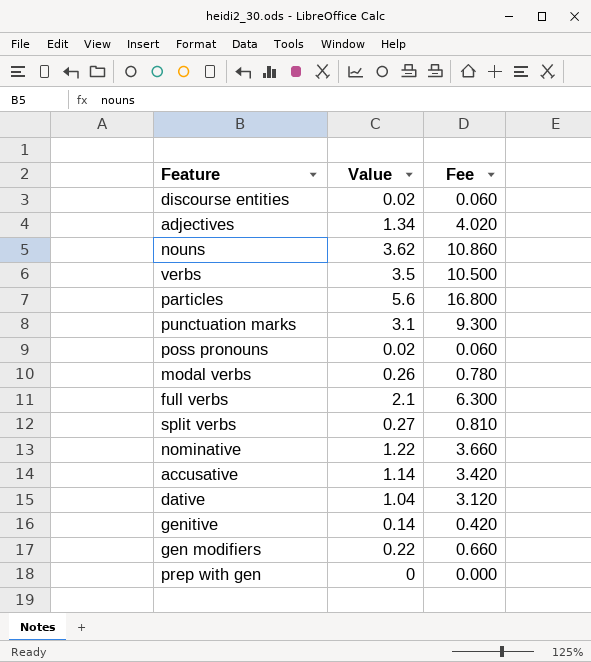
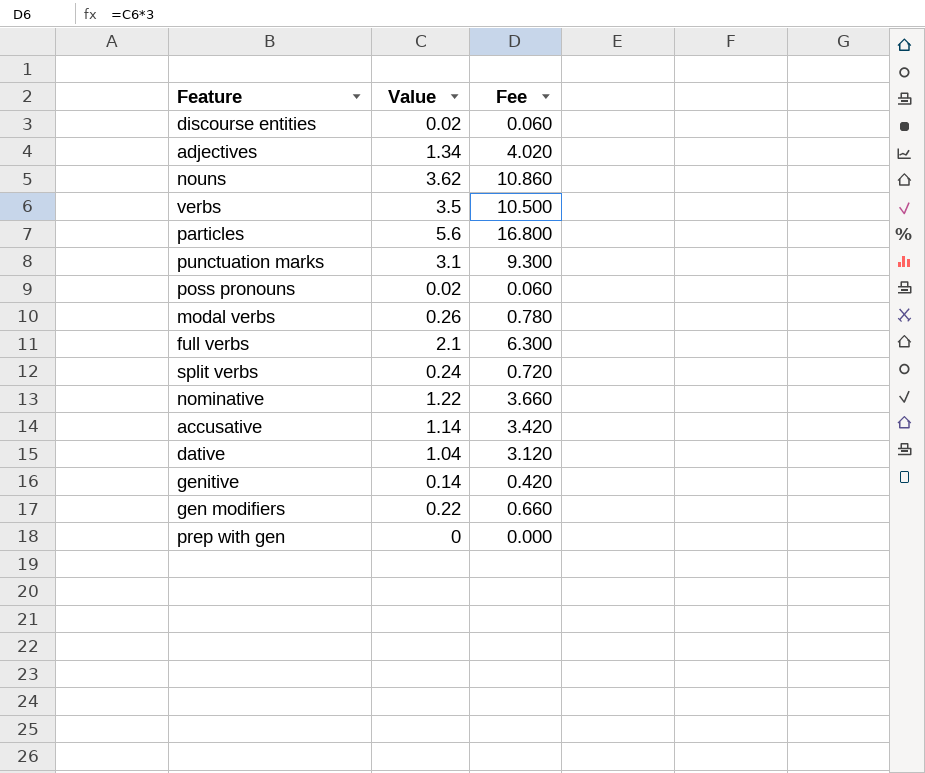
split verbs | Value: 0.27 -> 0.24
split verbs | Fee: 0.810 -> 0.720

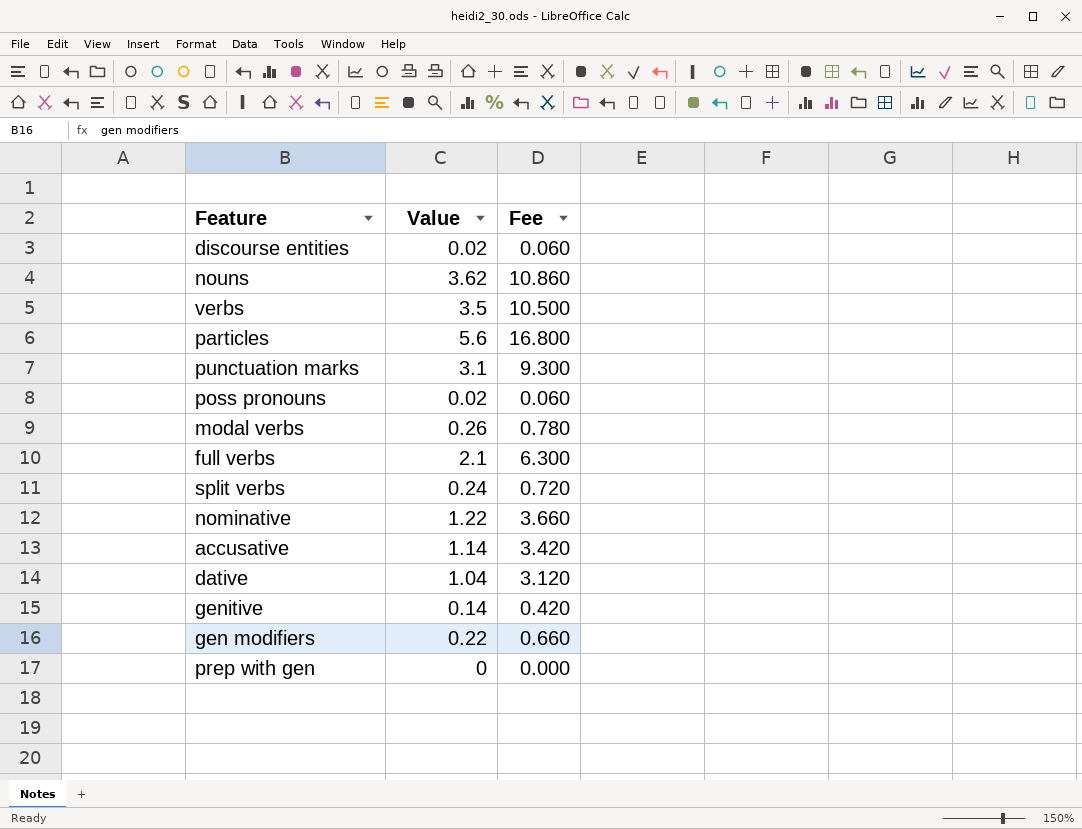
row adjectives: 1.34 | 4.020 -> none

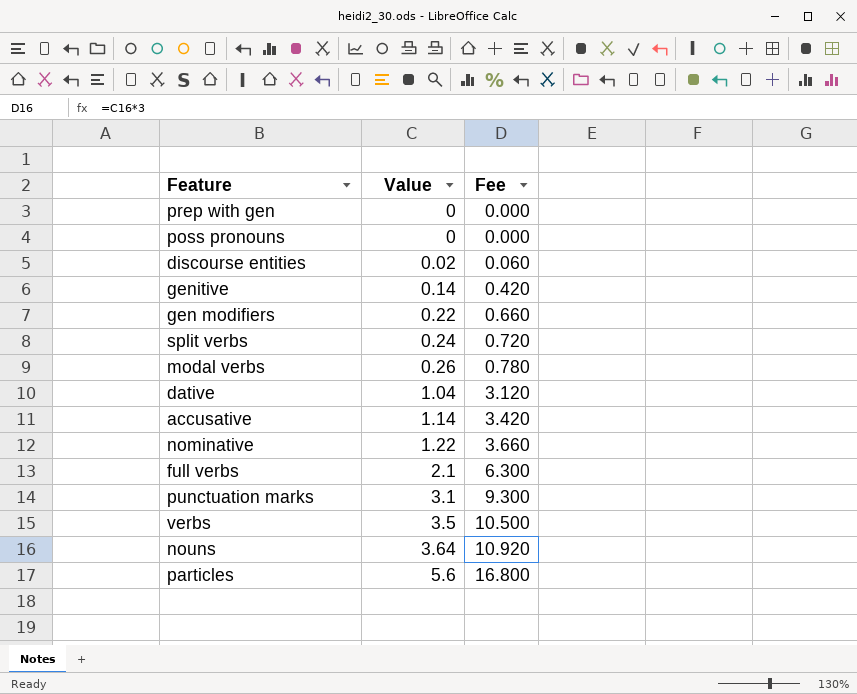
row order: none -> Value ascending
poss pronouns | Value: 0.02 -> 0
poss pronouns | Fee: 0.060 -> 0.000
nouns | Value: 3.62 -> 3.64
nouns | Fee: 10.860 -> 10.920

